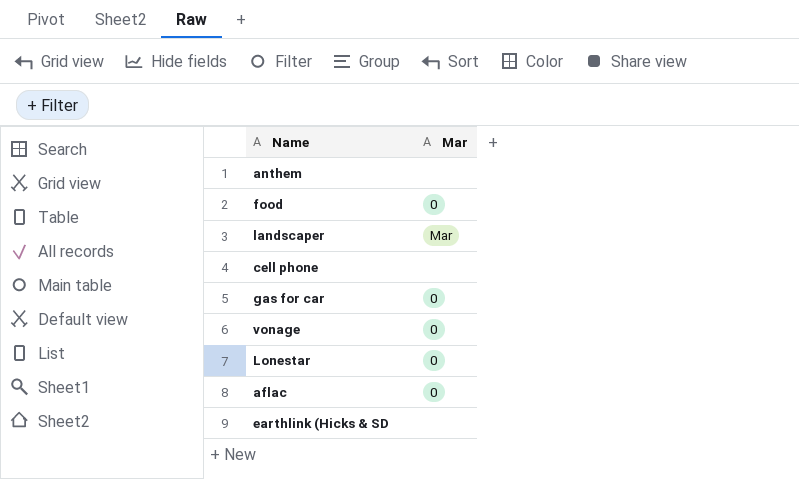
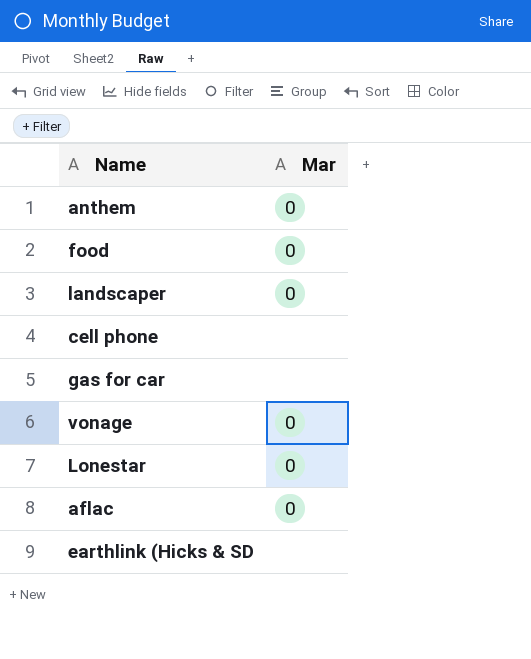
anthem | Mar: none -> 0
landscaper | Mar: Mar -> 0
gas for car | Mar: 0 -> none

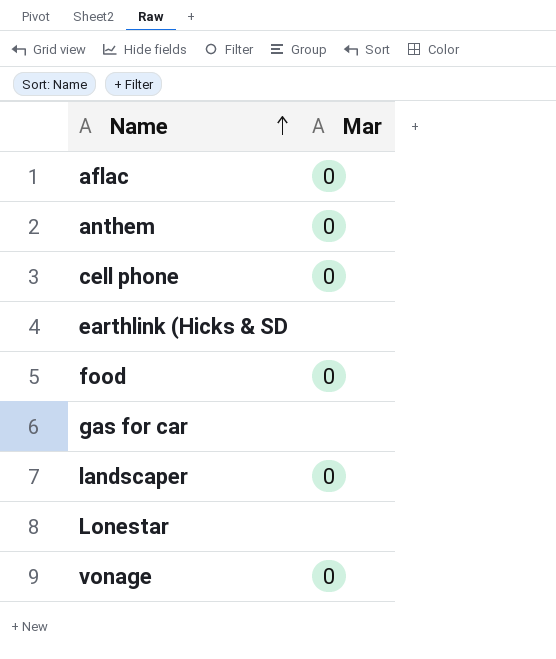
row order: none -> Name ascending
cell phone | Mar: none -> 0
Lonestar | Mar: 0 -> none

